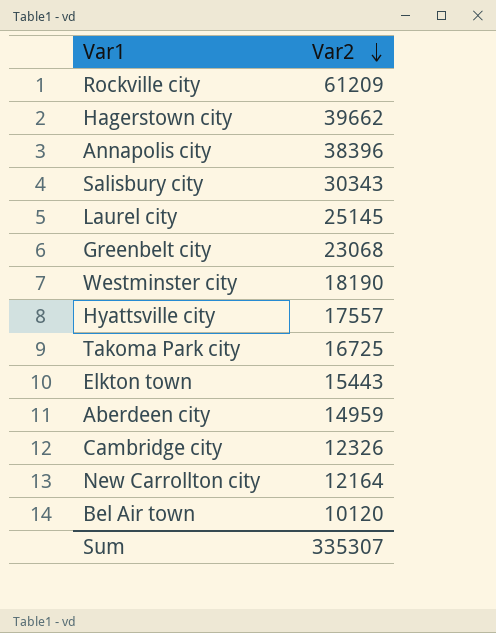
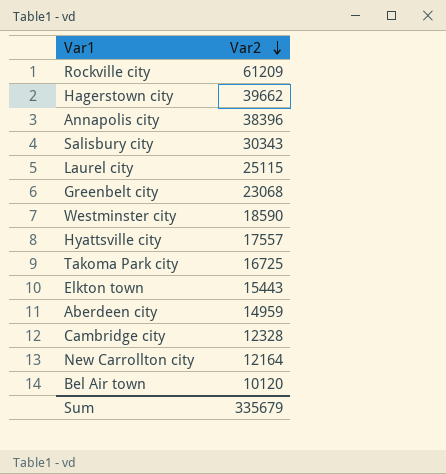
Laurel city | Var2: 25145 -> 25115
Westminster city | Var2: 18190 -> 18590
Cambridge city | Var2: 12326 -> 12328
Sum | Var2: 335307 -> 335679

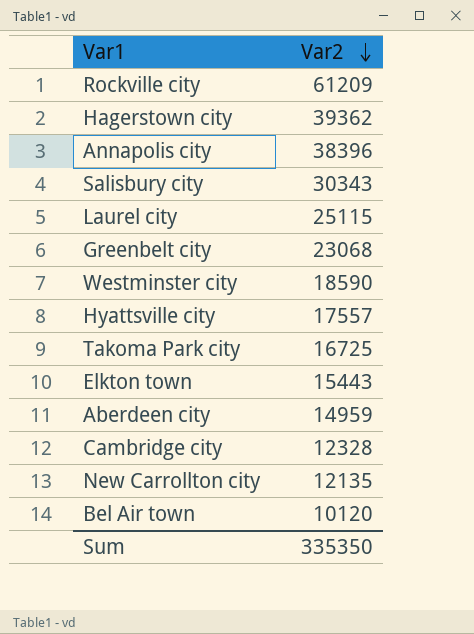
Hagerstown city | Var2: 39662 -> 39362
New Carrollton city | Var2: 12164 -> 12135
Sum | Var2: 335679 -> 335350

